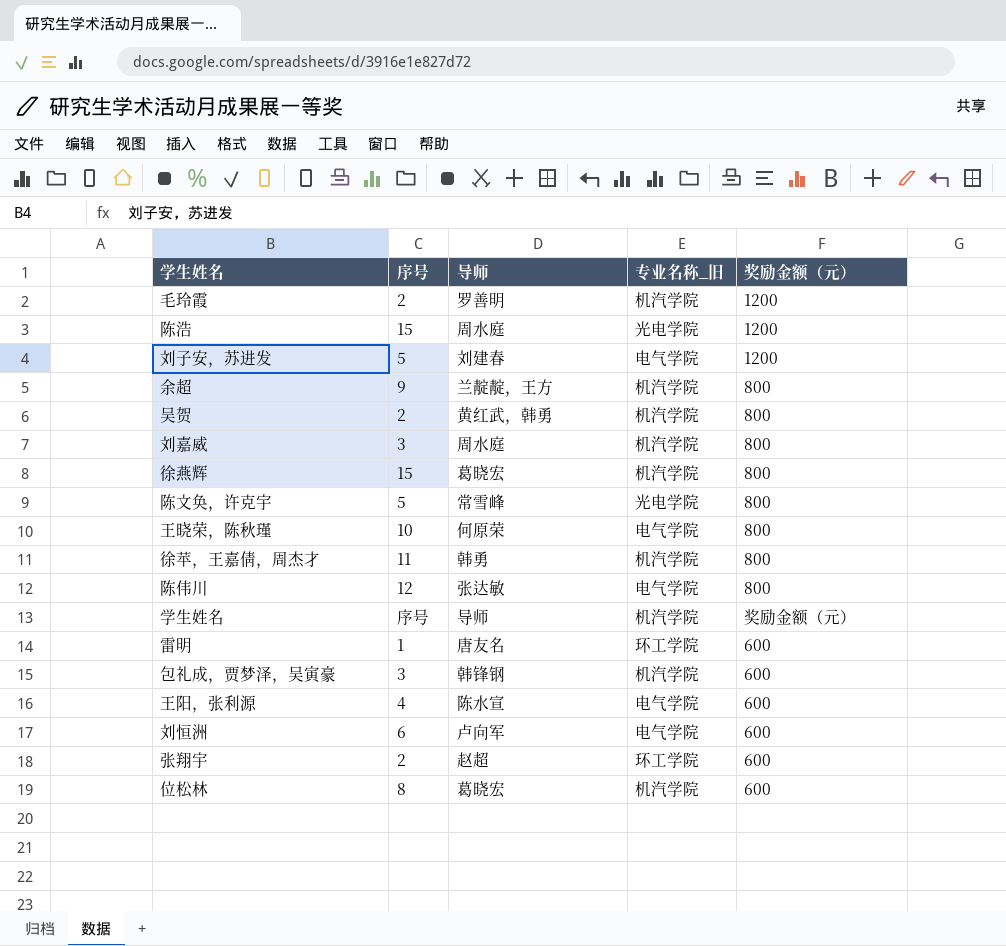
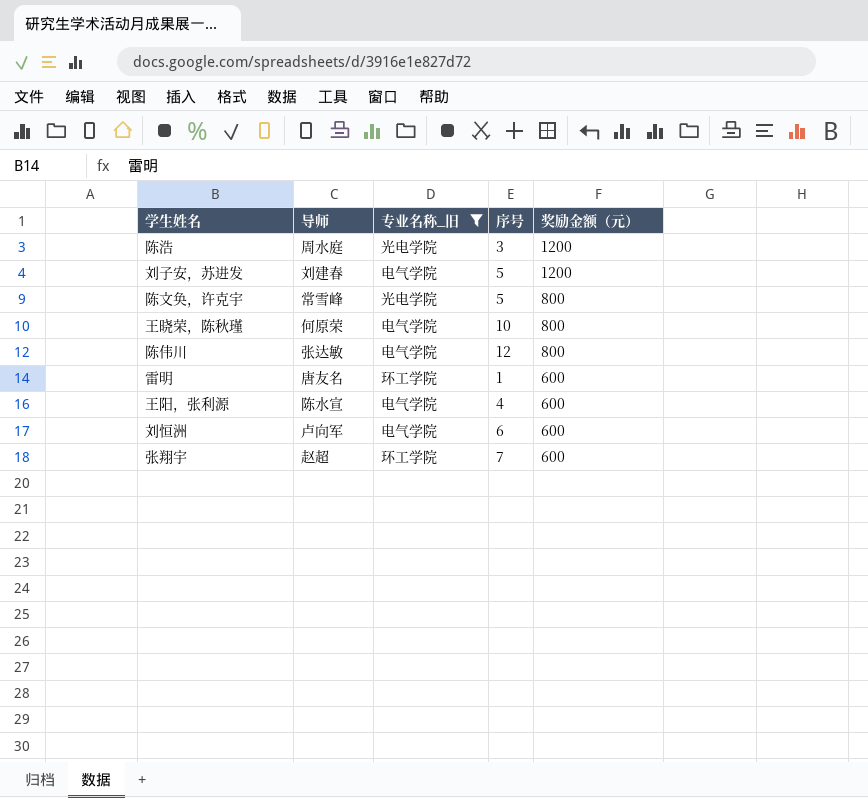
filter: none -> 专业名称_旧 != 机汽学院
column 序号 | position: 2 -> 4
陈浩 | 序号: 15 -> 3
张翔宇 | 序号: 2 -> 7

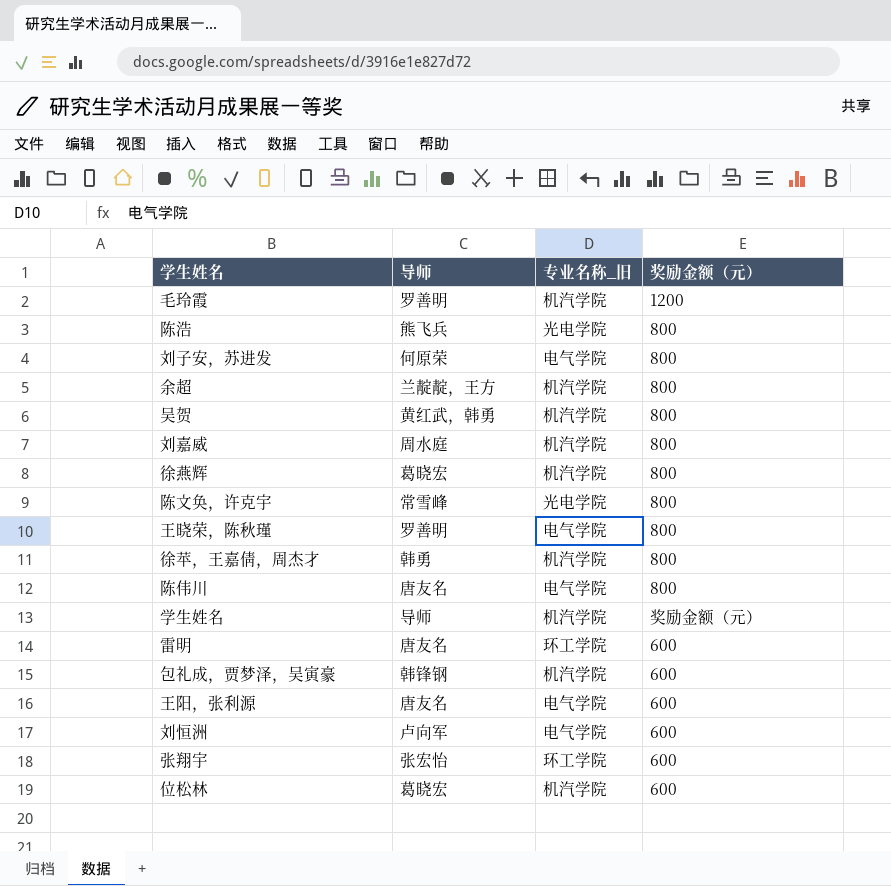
filter: 专业名称_旧 != 机汽学院 -> none
column 序号 | position: 4 -> none
陈浩 | 导师: 周水庭 -> 熊飞兵
陈浩 | 奖励金额（元）: 1200 -> 800
刘子安，苏进发 | 导师: 刘建春 -> 何原荣
刘子安，苏进发 | 奖励金额（元）: 1200 -> 800
王晓荣，陈秋瑾 | 导师: 何原荣 -> 罗善明
陈伟川 | 导师: 张达敏 -> 唐友名
王阳，张利源 | 导师: 陈水宣 -> 唐友名
张翔宇 | 导师: 赵超 -> 张宏怡

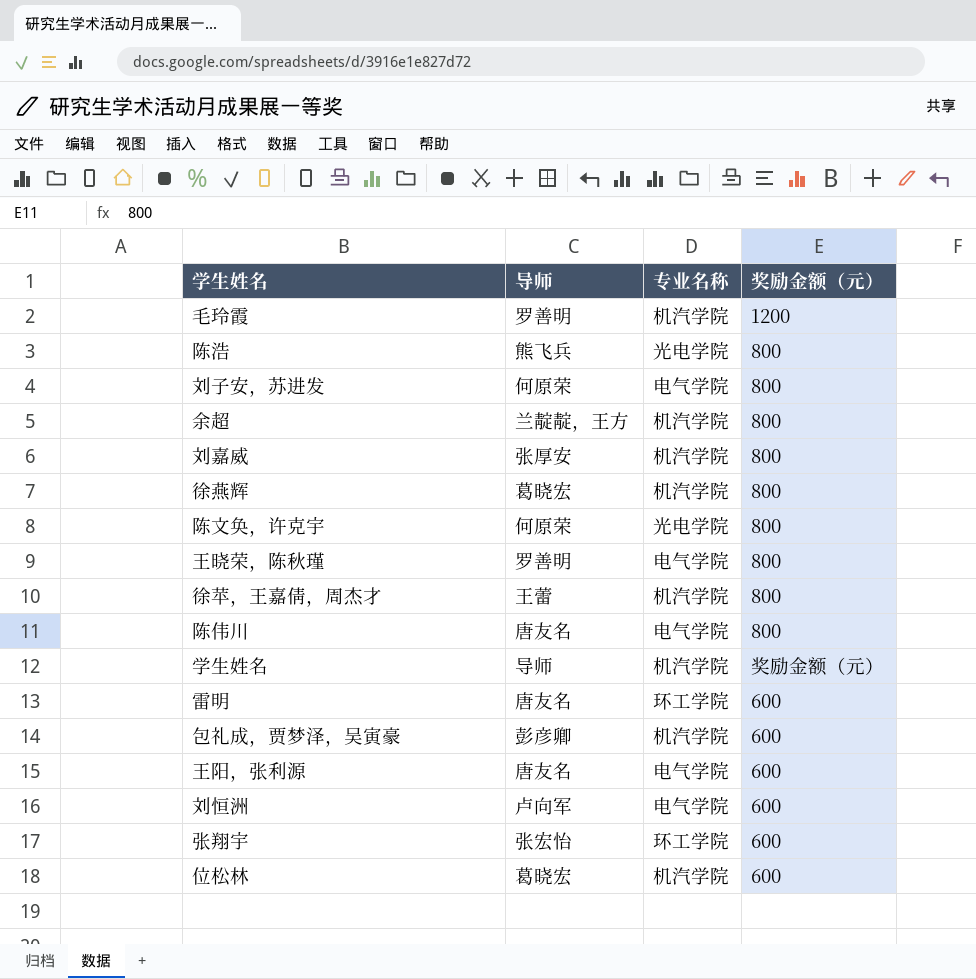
column name: 专业名称_旧 -> 专业名称
row 吴贺: 黄红武，韩勇 | 机汽学院 | 800 -> none
刘嘉威 | 导师: 周水庭 -> 张厚安
陈文奂，许克宇 | 导师: 常雪峰 -> 何原荣
徐苹，王嘉倩，周杰才 | 导师: 韩勇 -> 王蕾
包礼成，贾梦泽，吴寅豪 | 导师: 韩锋钢 -> 彭彦卿

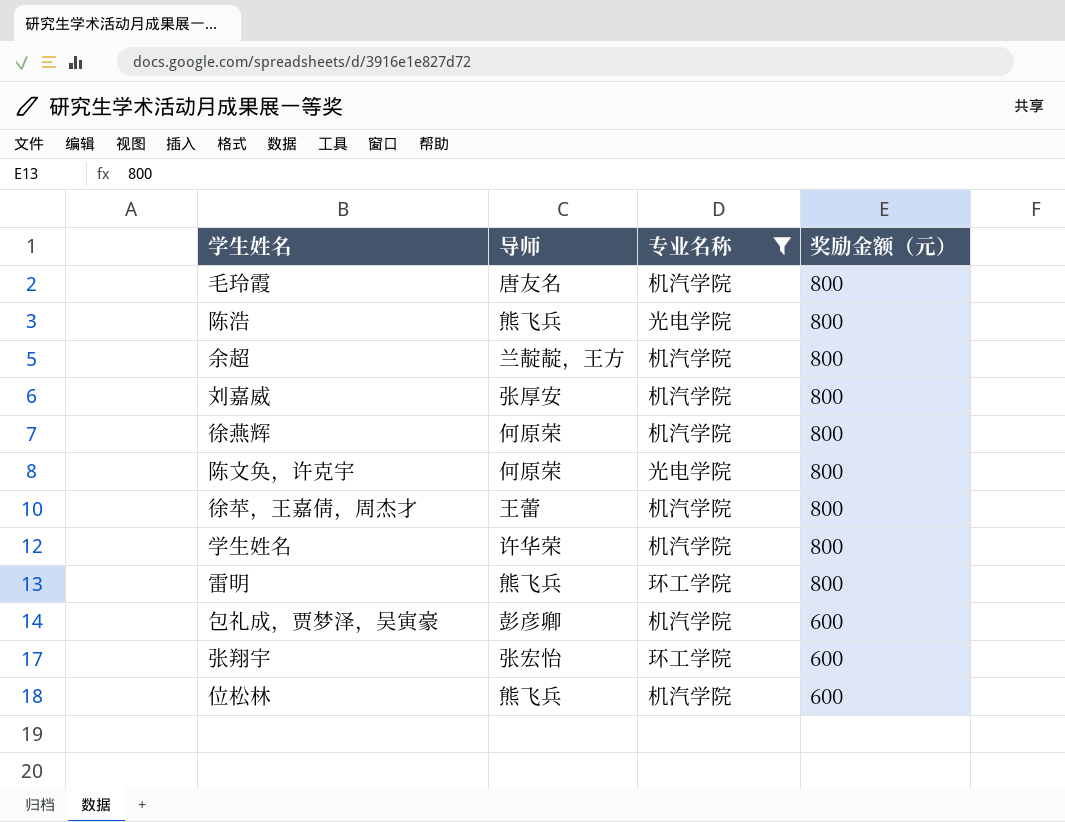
filter: none -> 专业名称 != 电气学院
毛玲霞 | 导师: 罗善明 -> 唐友名
毛玲霞 | 奖励金额（元）: 1200 -> 800
徐燕辉 | 导师: 葛晓宏 -> 何原荣
学生姓名 | 导师: 导师 -> 许华荣
学生姓名 | 奖励金额（元）: 奖励金额（元） -> 800
雷明 | 导师: 唐友名 -> 熊飞兵
雷明 | 奖励金额（元）: 600 -> 800
位松林 | 导师: 葛晓宏 -> 熊飞兵

